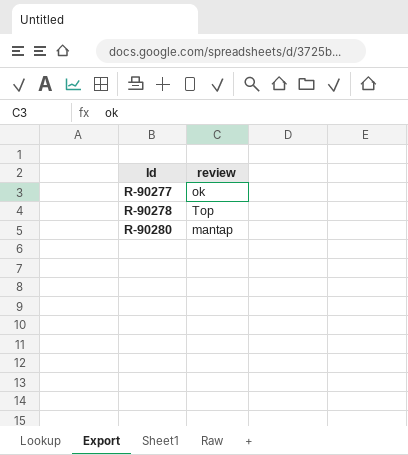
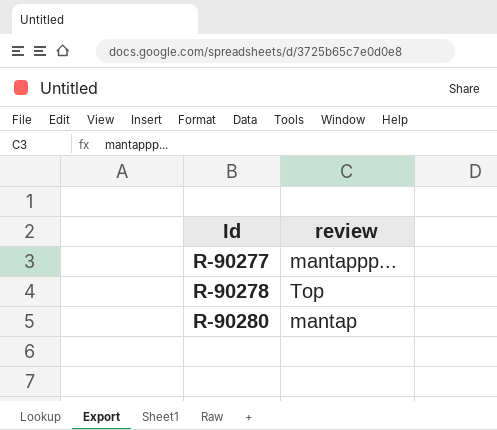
R-90277 | review: ok -> mantappp...

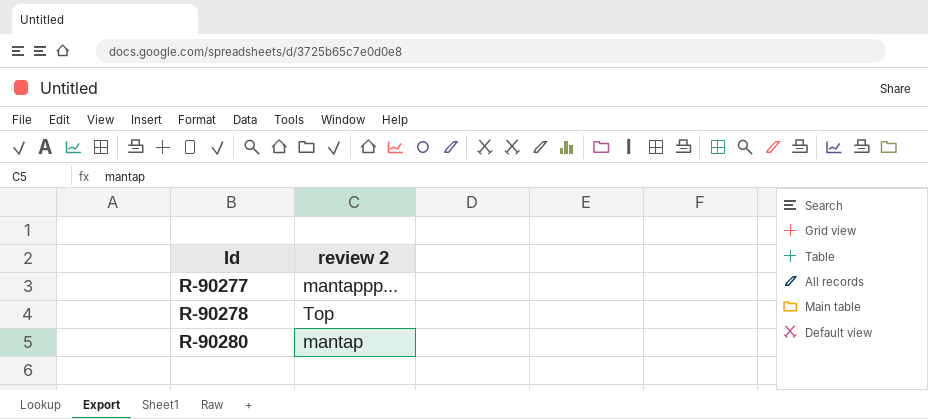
column name: review -> review 2

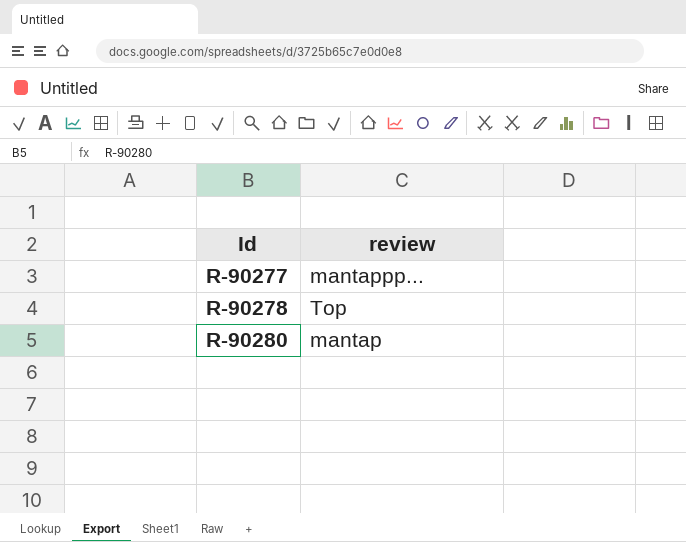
column name: review 2 -> review

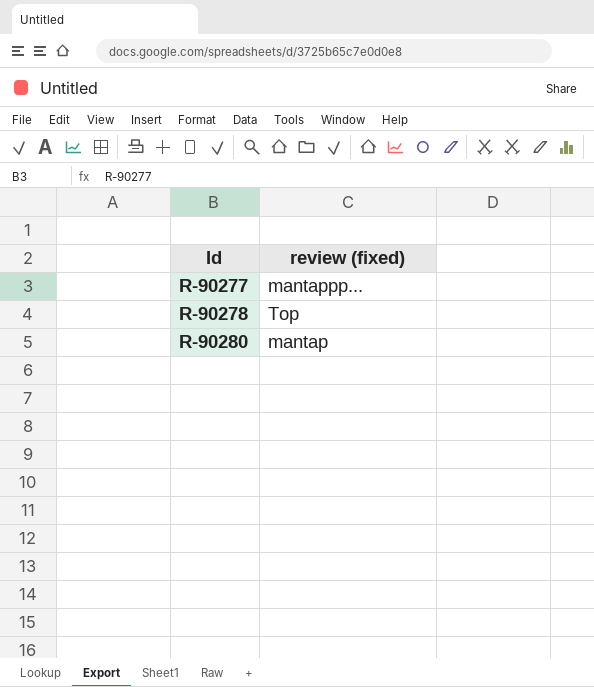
column name: review -> review (fixed)

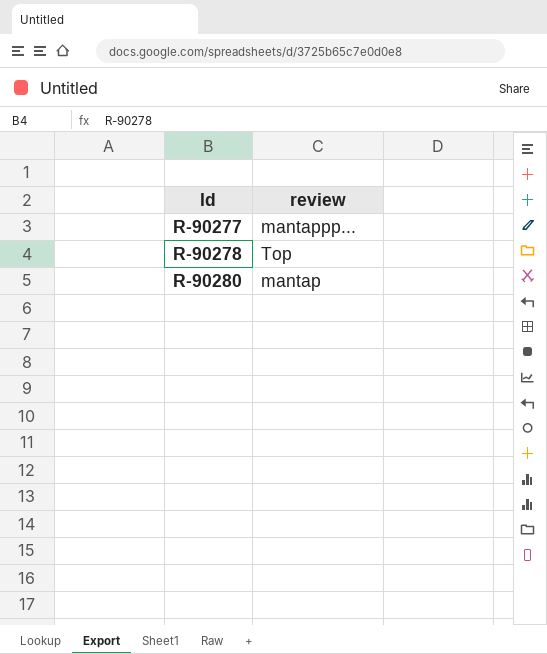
column name: review (fixed) -> review

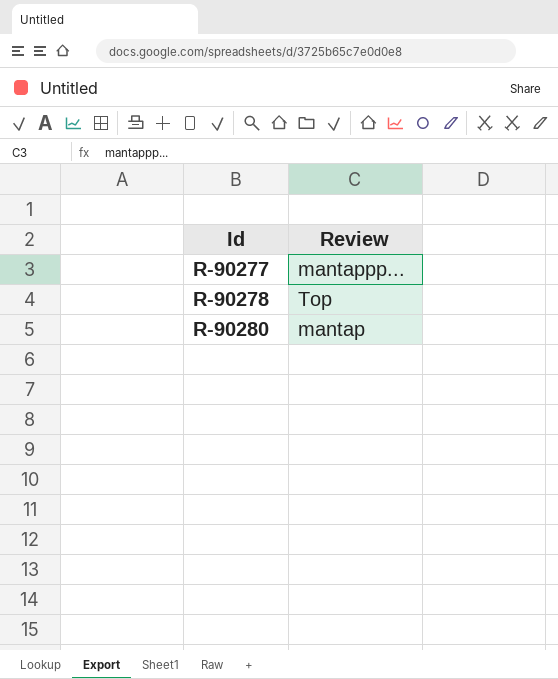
column name: review -> Review

